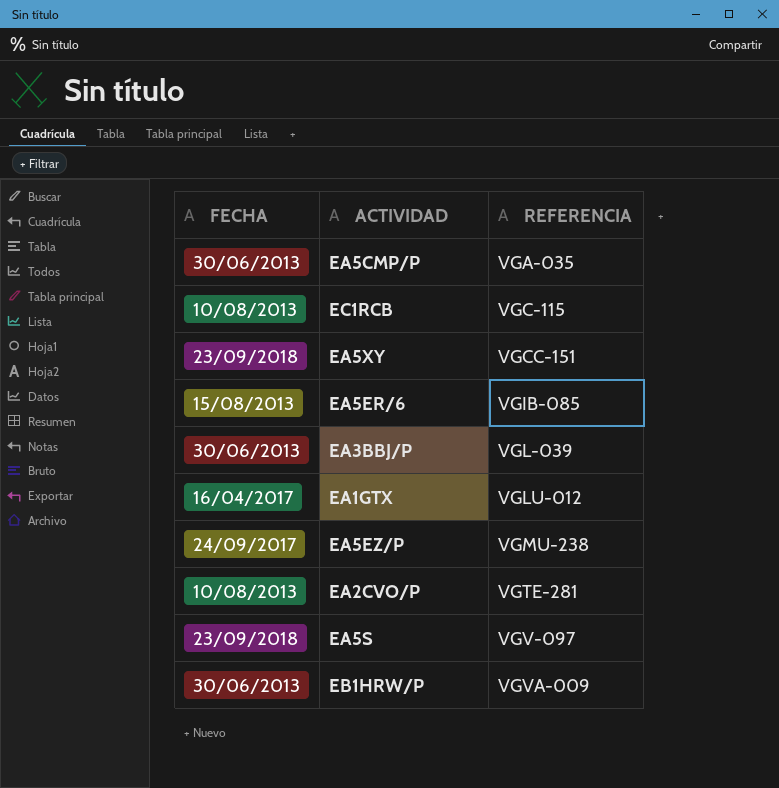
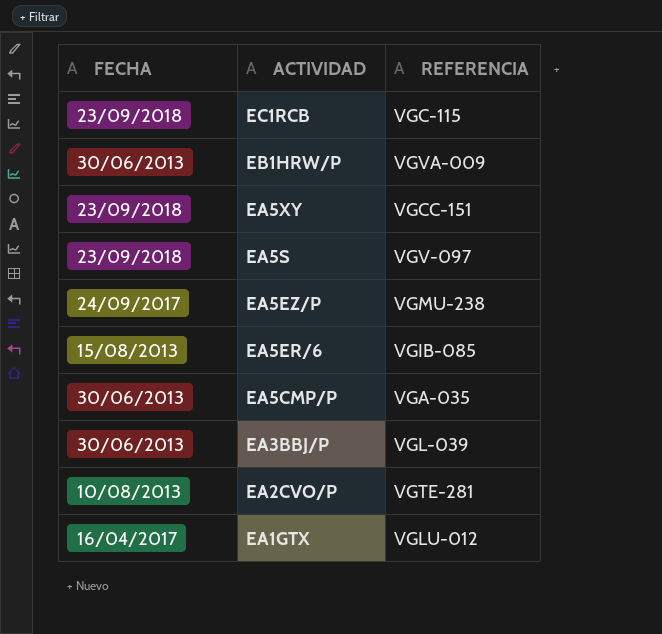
row order: REFERENCIA ascending -> ACTIVIDAD descending
EC1RCB | FECHA: 10/08/2013 -> 23/09/2018

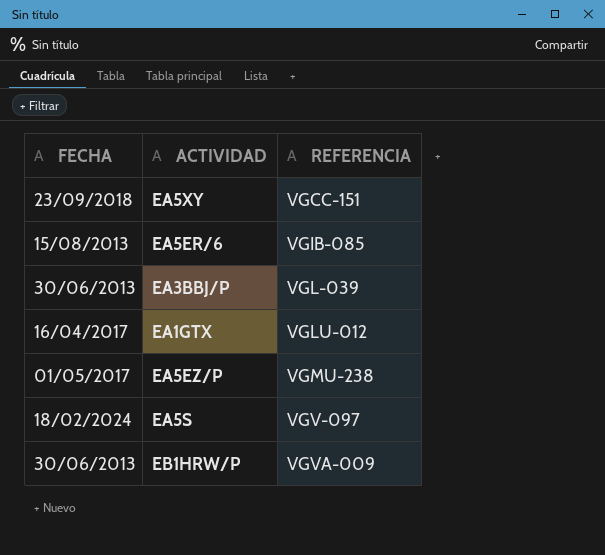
row order: ACTIVIDAD descending -> REFERENCIA ascending
row EC1RCB: 23/09/2018 | VGC-115 -> none
row EA5CMP/P: 30/06/2013 | VGA-035 -> none
row EA2CVO/P: 10/08/2013 | VGTE-281 -> none
EA5EZ/P | FECHA: 24/09/2017 -> 01/05/2017
EA5S | FECHA: 23/09/2018 -> 18/02/2024

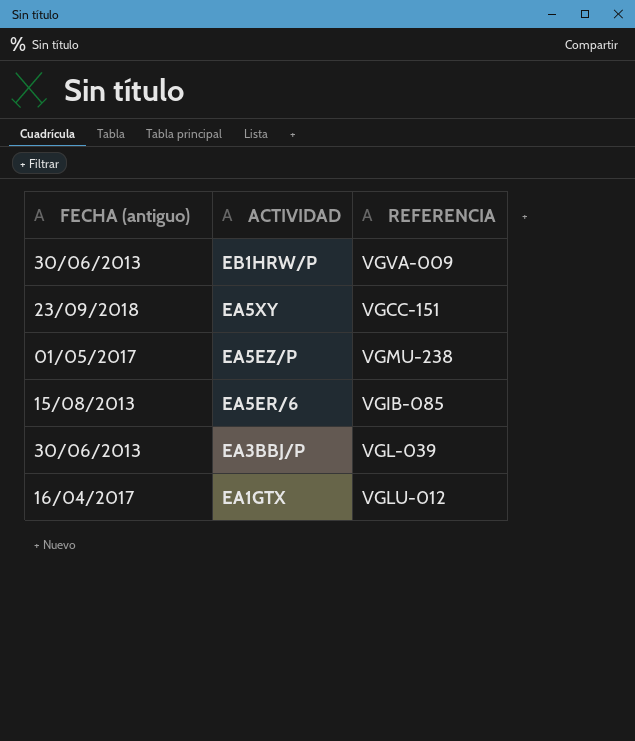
row order: REFERENCIA ascending -> ACTIVIDAD descending
column name: FECHA -> FECHA (antiguo)
row EA5S: 18/02/2024 | VGV-097 -> none

